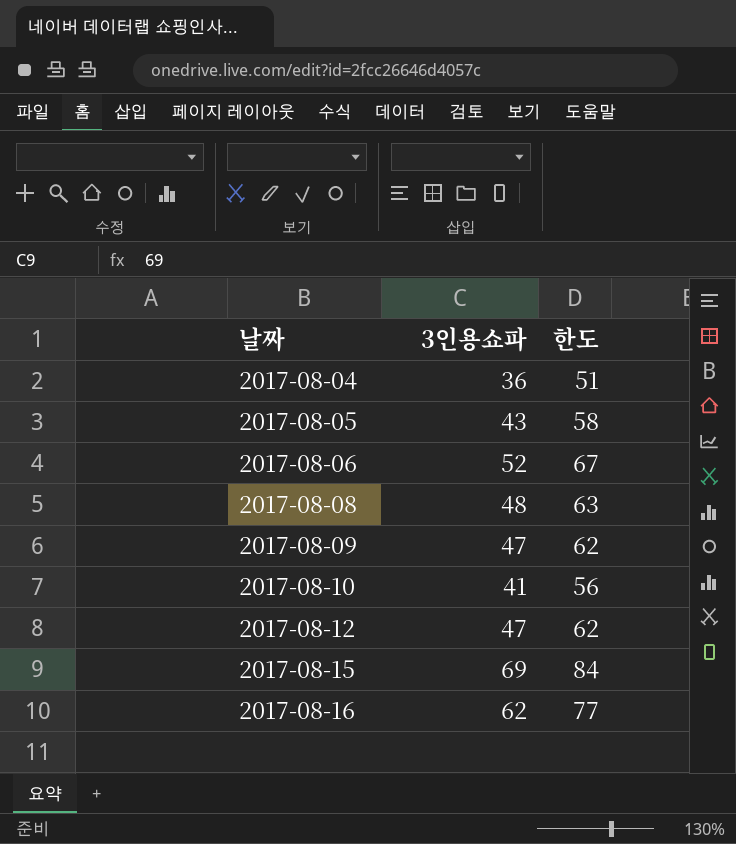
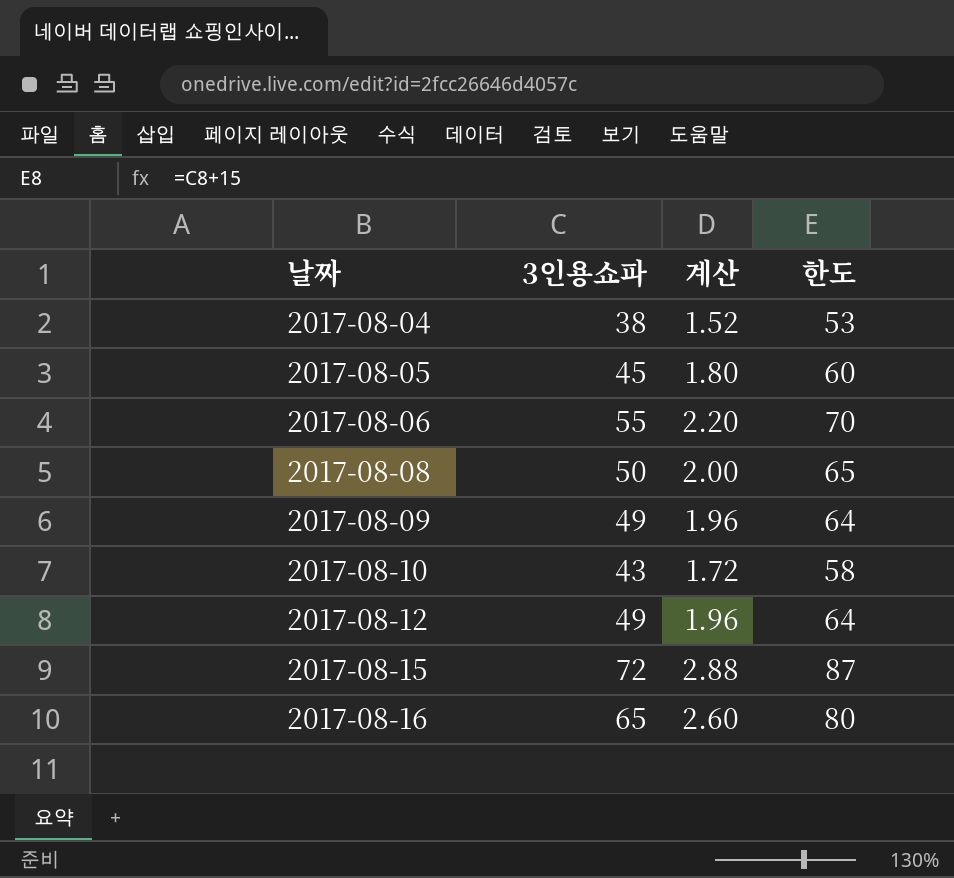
column 계산 | formula: none -> [3인용쇼파] * 0.04
2017-08-04 | 3인용쇼파: 36 -> 38
2017-08-04 | 한도: 51 -> 53
2017-08-05 | 3인용쇼파: 43 -> 45
2017-08-05 | 한도: 58 -> 60
2017-08-06 | 3인용쇼파: 52 -> 55
2017-08-06 | 한도: 67 -> 70
2017-08-08 | 3인용쇼파: 48 -> 50
2017-08-08 | 한도: 63 -> 65
2017-08-09 | 3인용쇼파: 47 -> 49
2017-08-09 | 한도: 62 -> 64
2017-08-10 | 3인용쇼파: 41 -> 43
2017-08-10 | 한도: 56 -> 58
2017-08-12 | 3인용쇼파: 47 -> 49
2017-08-12 | 한도: 62 -> 64
2017-08-15 | 3인용쇼파: 69 -> 72
2017-08-15 | 한도: 84 -> 87
2017-08-16 | 3인용쇼파: 62 -> 65
2017-08-16 | 한도: 77 -> 80

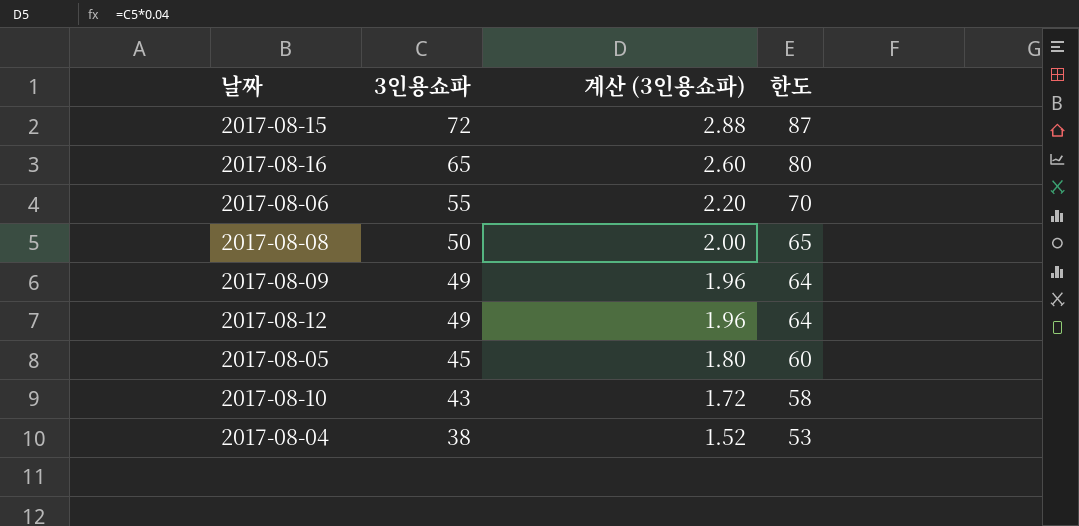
row order: 날짜 ascending -> 3인용쇼파 descending
column name: 계산 -> 계산 (3인용쇼파)

